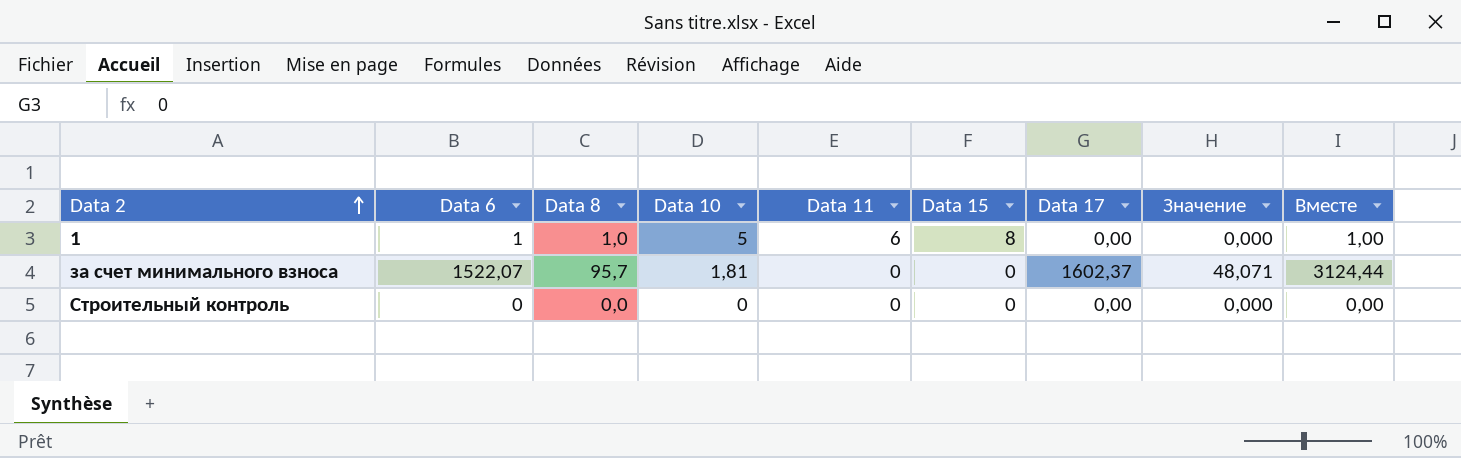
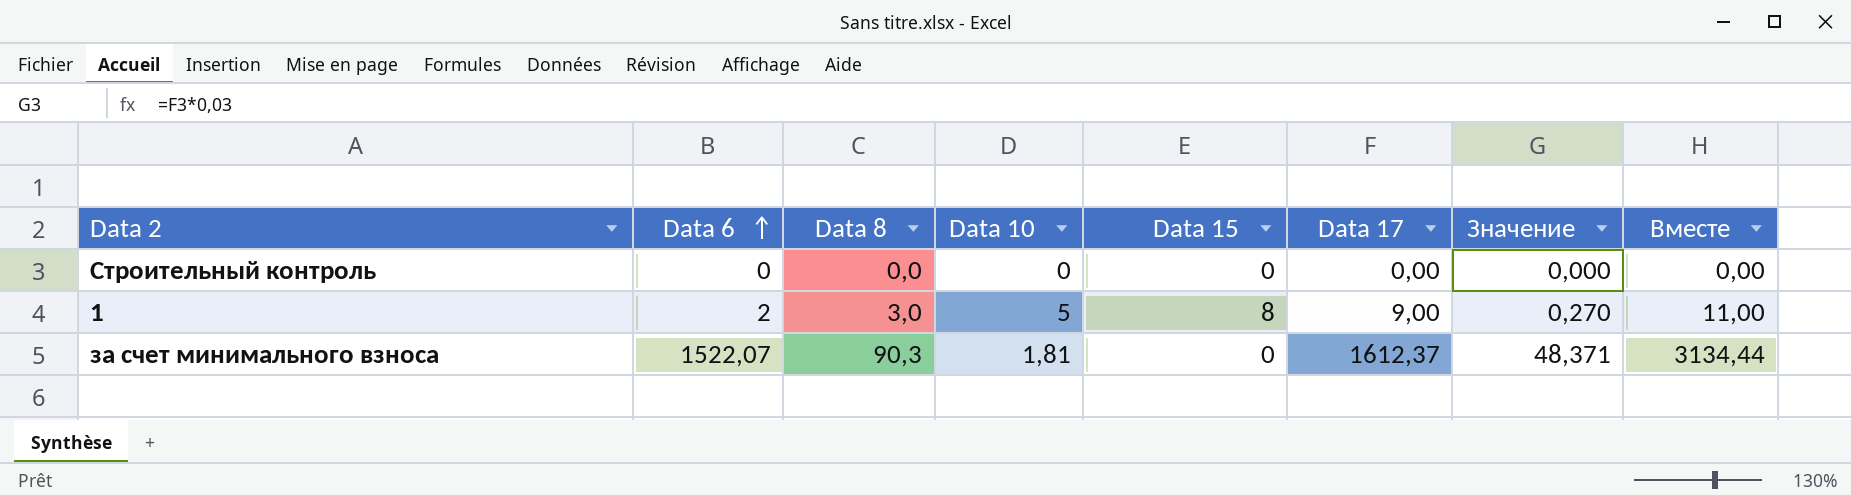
row order: Data 2 ascending -> Data 6 ascending
column Data 11 | position: 5 -> none
1 | Data 6: 1 -> 2
1 | Data 8: 1,0 -> 3,0
1 | Data 17: 0,00 -> 9,00
1 | Значение: 0,000 -> 0,270
1 | Вместе: 1,00 -> 11,00
за счет минимального взноса | Data 8: 95,7 -> 90,3
за счет минимального взноса | Data 17: 1602,37 -> 1612,37
за счет минимального взноса | Значение: 48,071 -> 48,371
за счет минимального взноса | Вместе: 3124,44 -> 3134,44

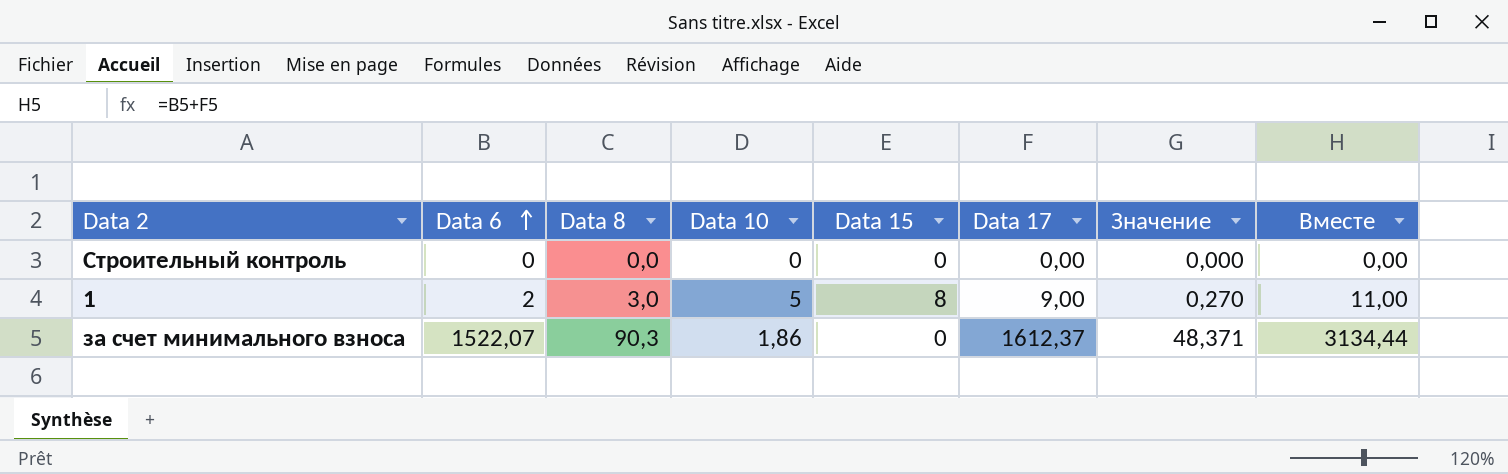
за счет минимального взноса | Data 10: 1,81 -> 1,86

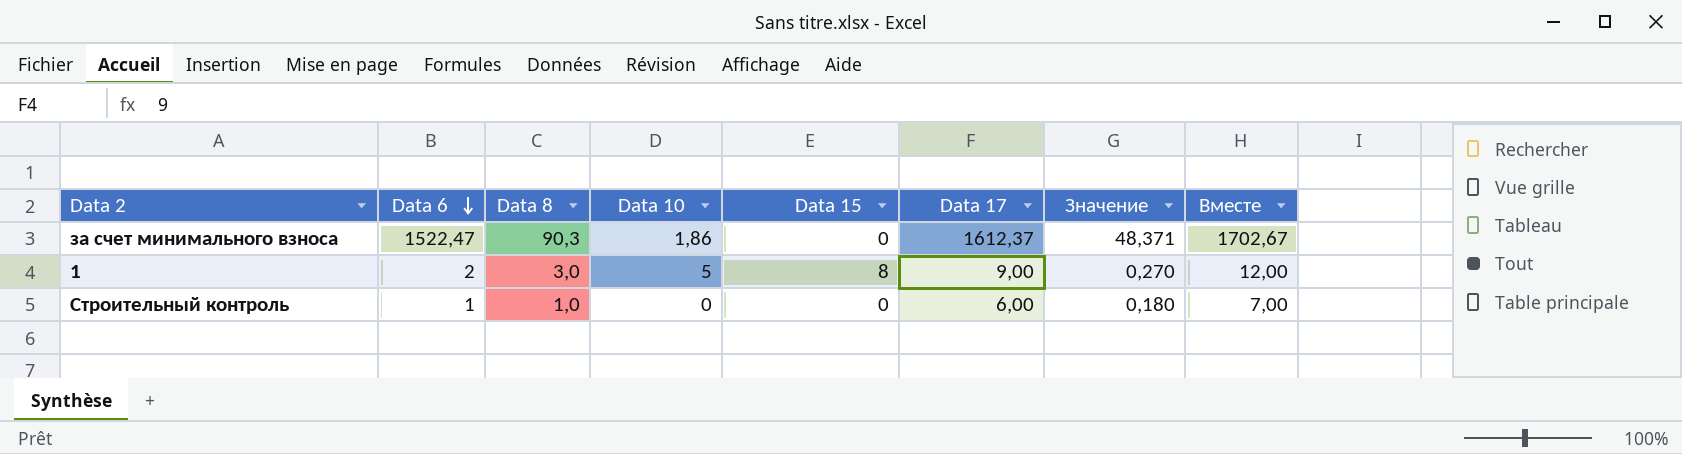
row order: Data 6 ascending -> Data 6 descending
column Вместе | formula: [Data 6] + [Data 17] -> [Data 8] + [Data 17]
за счет минимального взноса | Data 6: 1522,07 -> 1522,47
Строительный контроль | Data 6: 0 -> 1
Строительный контроль | Data 8: 0,0 -> 1,0
Строительный контроль | Data 17: 0,00 -> 6,00
Строительный контроль | Значение: 0,000 -> 0,180

